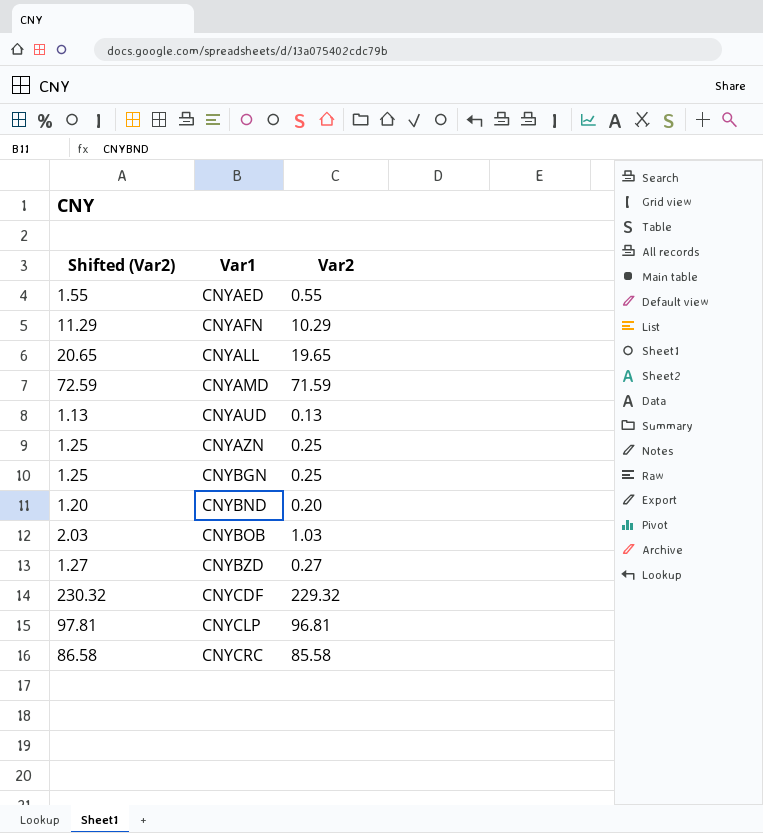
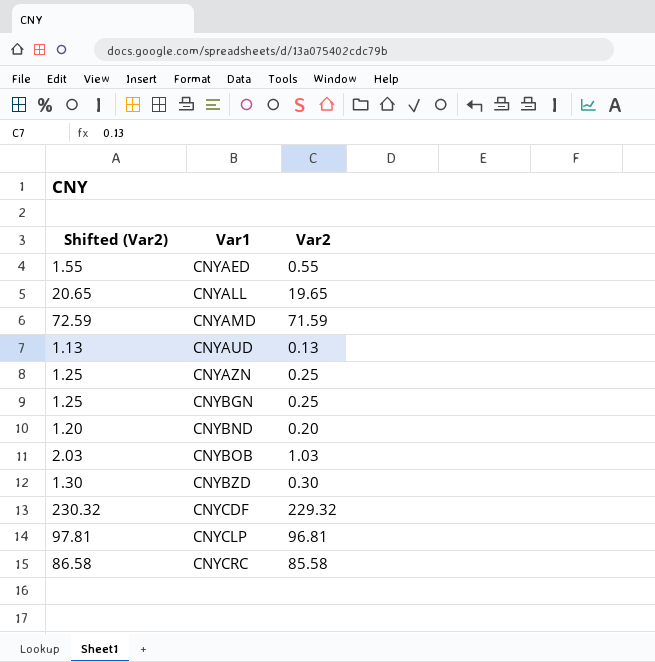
row CNYAFN: 11.29 | 10.29 -> none
CNYBZD | Shifted (Var2): 1.27 -> 1.30
CNYBZD | Var2: 0.27 -> 0.30

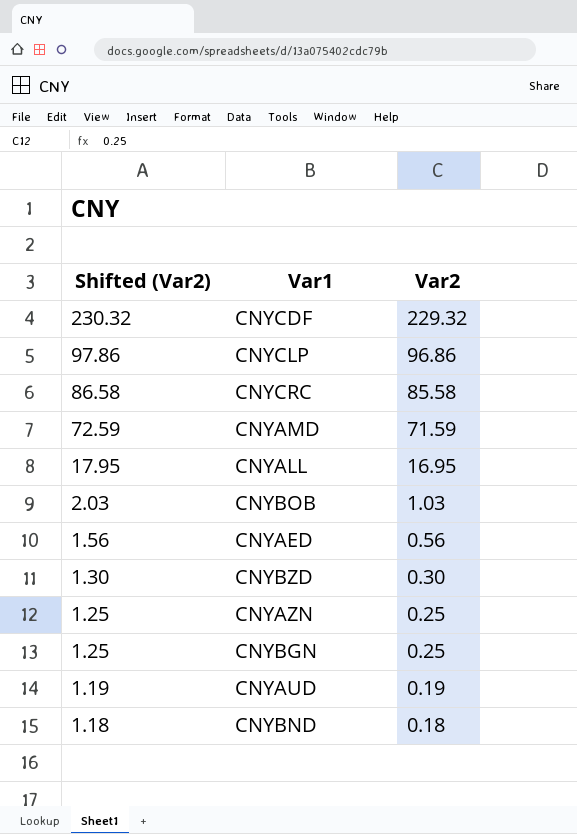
row order: Var1 ascending -> Shifted (Var2) descending
CNYCLP | Shifted (Var2): 97.81 -> 97.86
CNYCLP | Var2: 96.81 -> 96.86
CNYALL | Shifted (Var2): 20.65 -> 17.95
CNYALL | Var2: 19.65 -> 16.95
CNYAED | Shifted (Var2): 1.55 -> 1.56
CNYAED | Var2: 0.55 -> 0.56
CNYAUD | Shifted (Var2): 1.13 -> 1.19
CNYAUD | Var2: 0.13 -> 0.19
CNYBND | Shifted (Var2): 1.20 -> 1.18
CNYBND | Var2: 0.20 -> 0.18

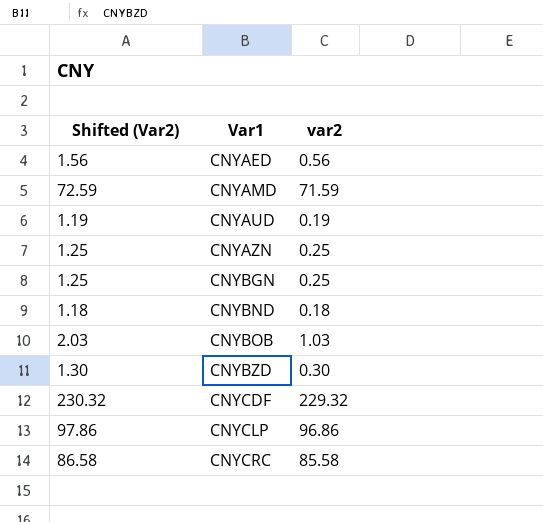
row order: Shifted (Var2) descending -> Var1 ascending
column name: Var2 -> var2
row CNYALL: 17.95 | 16.95 -> none

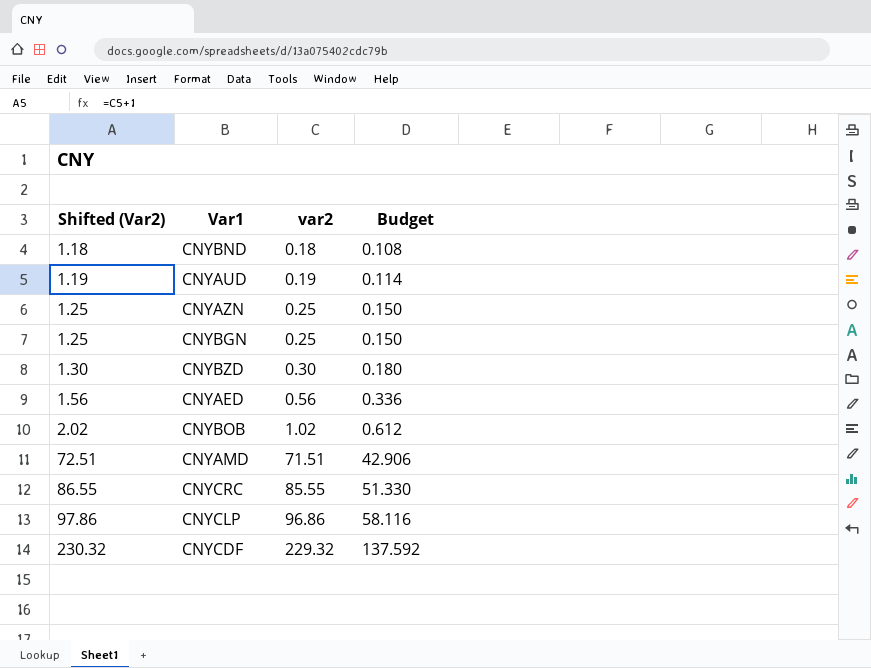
row order: Var1 ascending -> Shifted (Var2) ascending
column Budget | formula: none -> [var2] * 0.6
CNYBOB | Shifted (Var2): 2.03 -> 2.02
CNYBOB | var2: 1.03 -> 1.02
CNYAMD | Shifted (Var2): 72.59 -> 72.51
CNYAMD | var2: 71.59 -> 71.51
CNYCRC | Shifted (Var2): 86.58 -> 86.55
CNYCRC | var2: 85.58 -> 85.55

